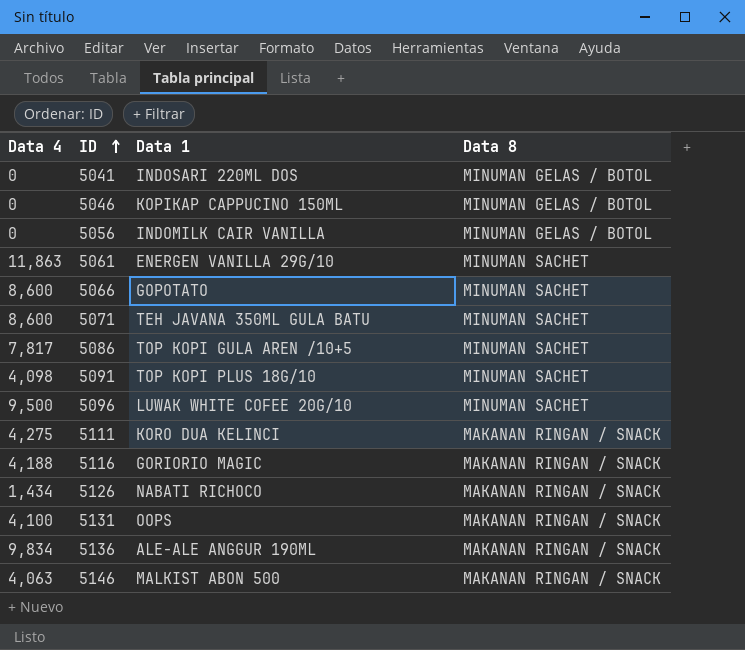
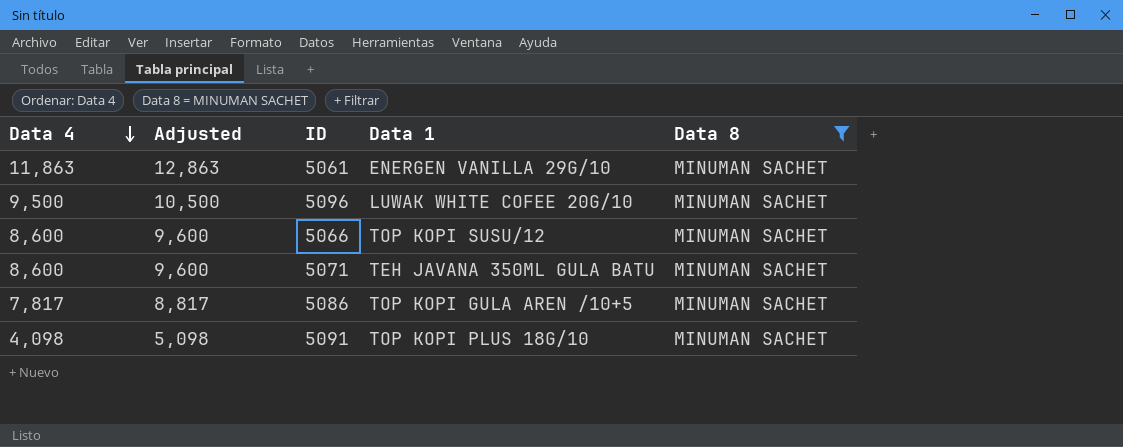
filter: none -> Data 8 = MINUMAN SACHET
row order: ID ascending -> Data 4 descending
column Adjusted | formula: none -> [Data 4] + 1000
5066 | Data 1: GOPOTATO -> TOP KOPI SUSU/12

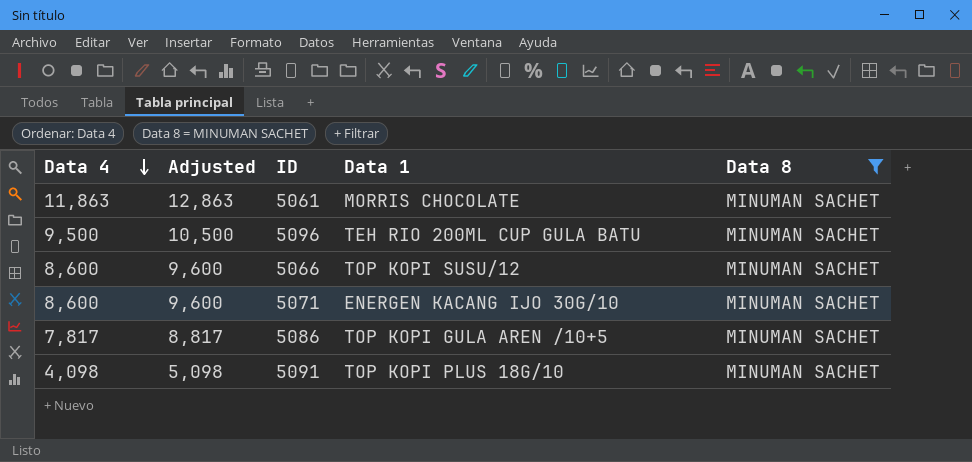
5061 | Data 1: ENERGEN VANILLA 29G/10 -> MORRIS CHOCOLATE
5096 | Data 1: LUWAK WHITE COFEE 20G/10 -> TEH RIO 200ML CUP GULA BATU
5071 | Data 1: TEH JAVANA 350ML GULA BATU -> ENERGEN KACANG IJO 30G/10

